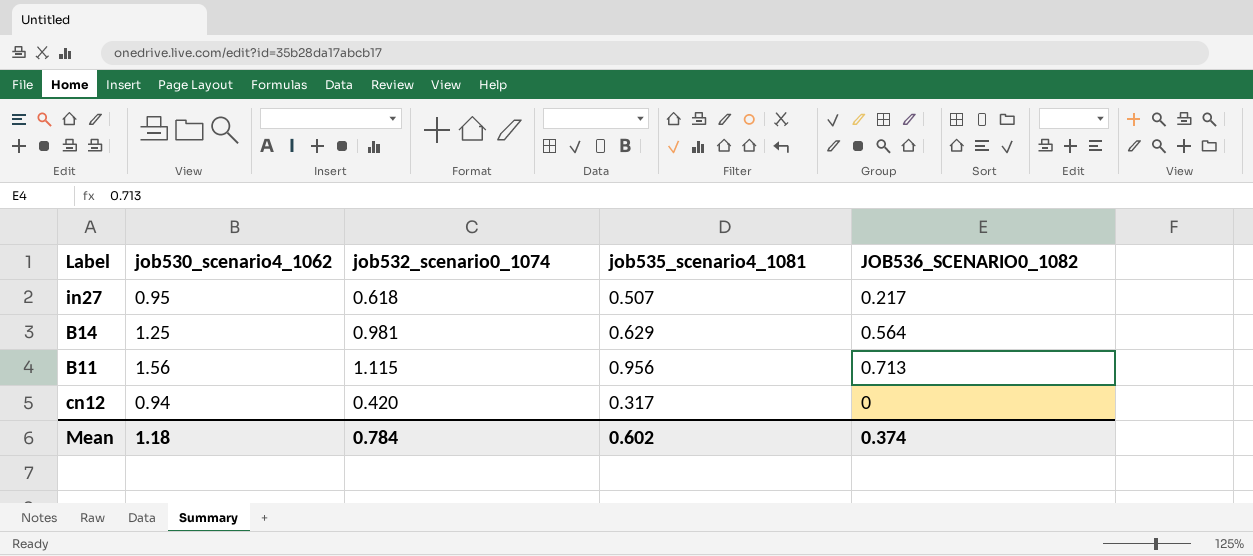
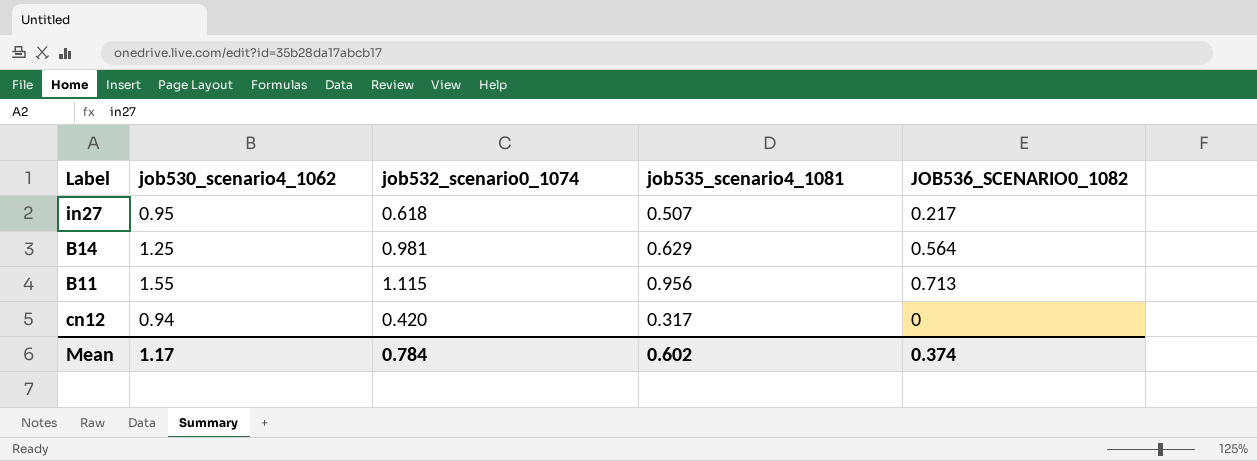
B11 | job530_scenario4_1062: 1.56 -> 1.55
Mean | job530_scenario4_1062: 1.18 -> 1.17

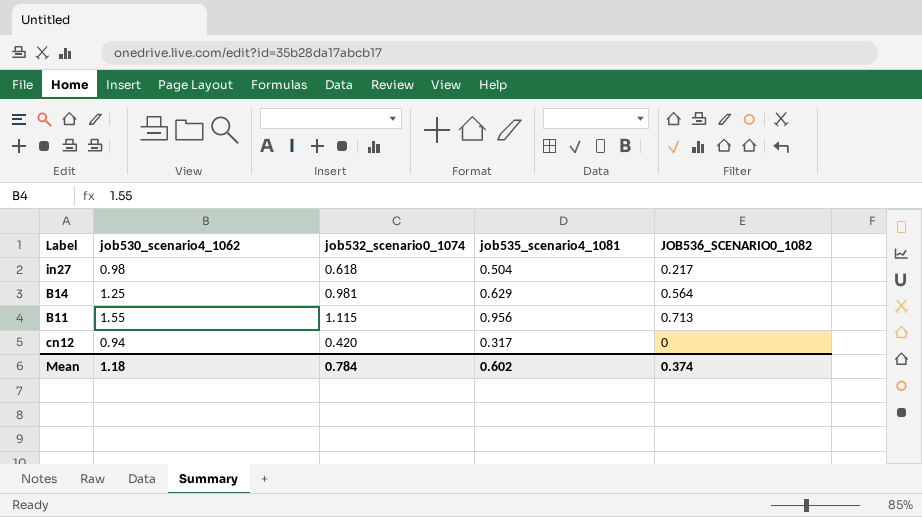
in27 | job530_scenario4_1062: 0.95 -> 0.98
in27 | job535_scenario4_1081: 0.507 -> 0.504
Mean | job530_scenario4_1062: 1.17 -> 1.18

